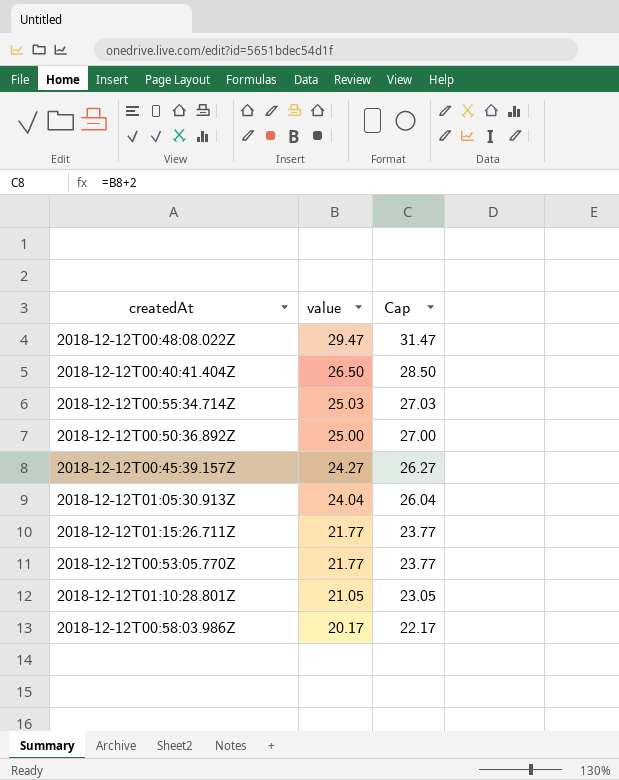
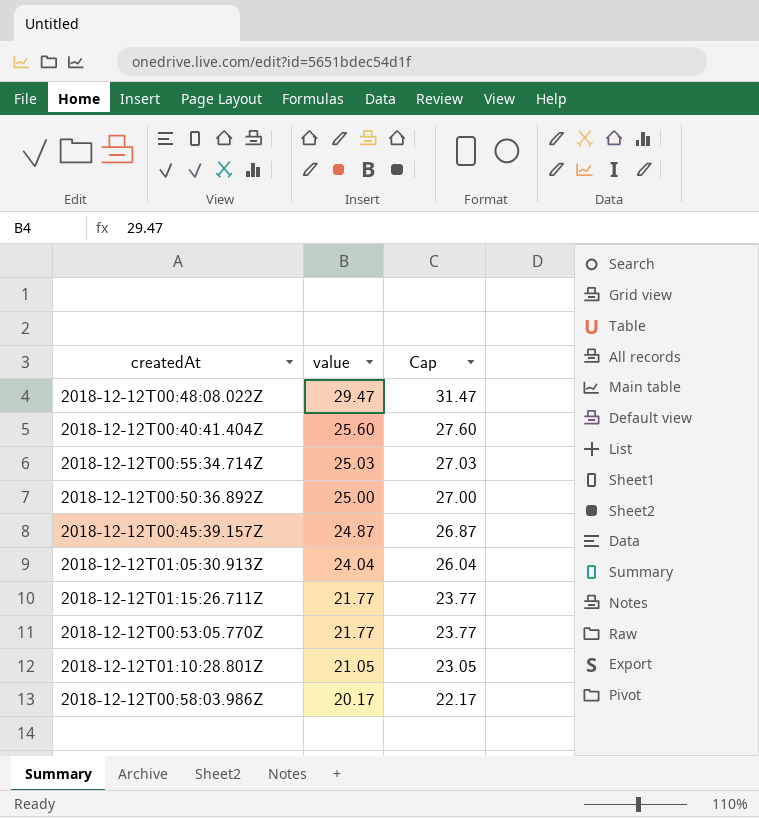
2018-12-12T00:40:41.404Z | value: 26.50 -> 25.60
2018-12-12T00:40:41.404Z | Cap: 28.50 -> 27.60
2018-12-12T00:45:39.157Z | value: 24.27 -> 24.87
2018-12-12T00:45:39.157Z | Cap: 26.27 -> 26.87

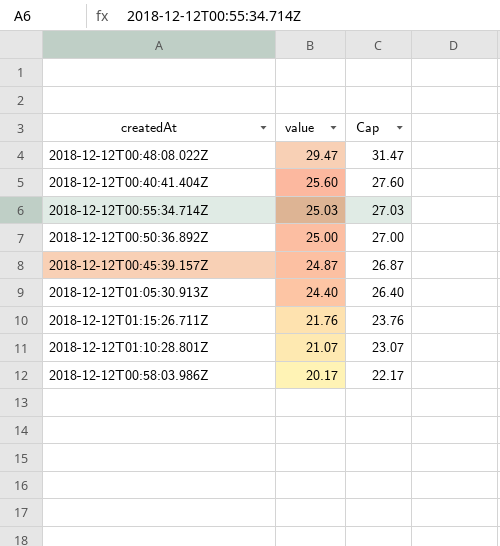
row 2018-12-12T00:53:05.770Z: 21.77 | 23.77 -> none
2018-12-12T01:05:30.913Z | value: 24.04 -> 24.40
2018-12-12T01:05:30.913Z | Cap: 26.04 -> 26.40
2018-12-12T01:15:26.711Z | value: 21.77 -> 21.76
2018-12-12T01:15:26.711Z | Cap: 23.77 -> 23.76
2018-12-12T01:10:28.801Z | value: 21.05 -> 21.07
2018-12-12T01:10:28.801Z | Cap: 23.05 -> 23.07

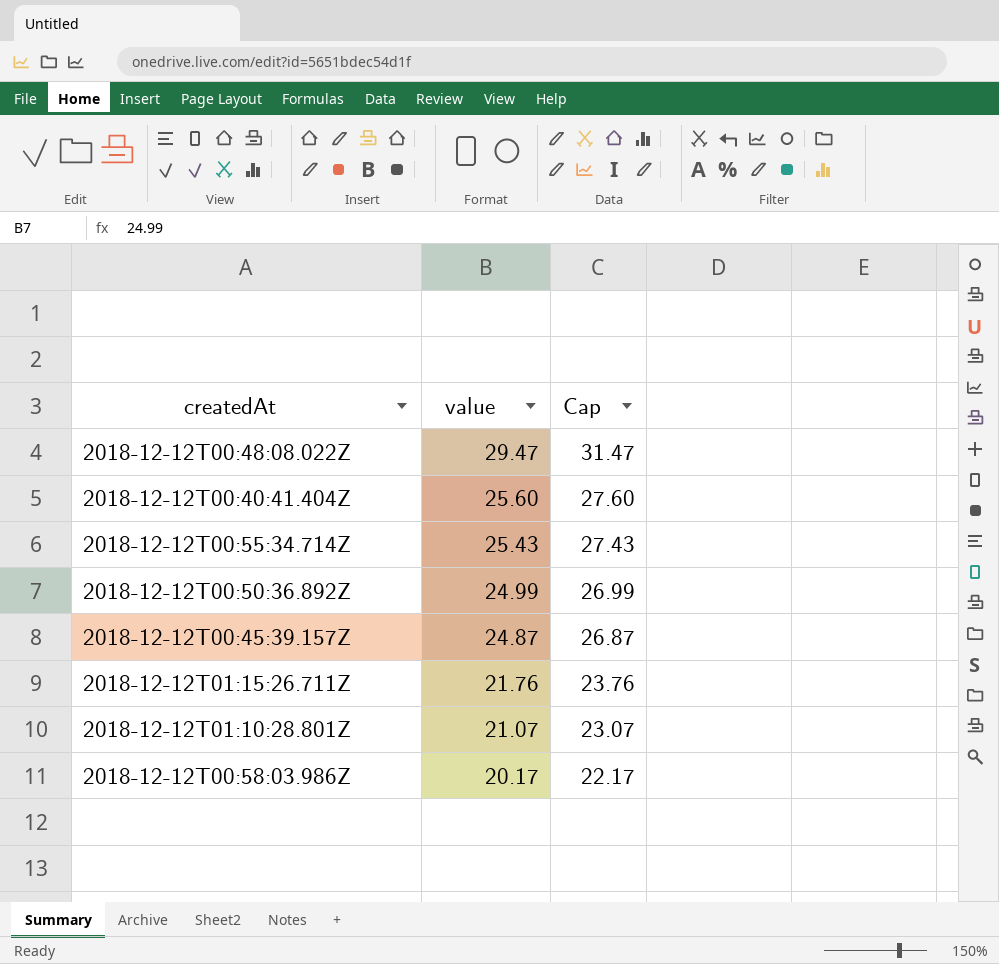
row 2018-12-12T01:05:30.913Z: 24.40 | 26.40 -> none
2018-12-12T00:55:34.714Z | value: 25.03 -> 25.43
2018-12-12T00:55:34.714Z | Cap: 27.03 -> 27.43
2018-12-12T00:50:36.892Z | value: 25.00 -> 24.99
2018-12-12T00:50:36.892Z | Cap: 27.00 -> 26.99

